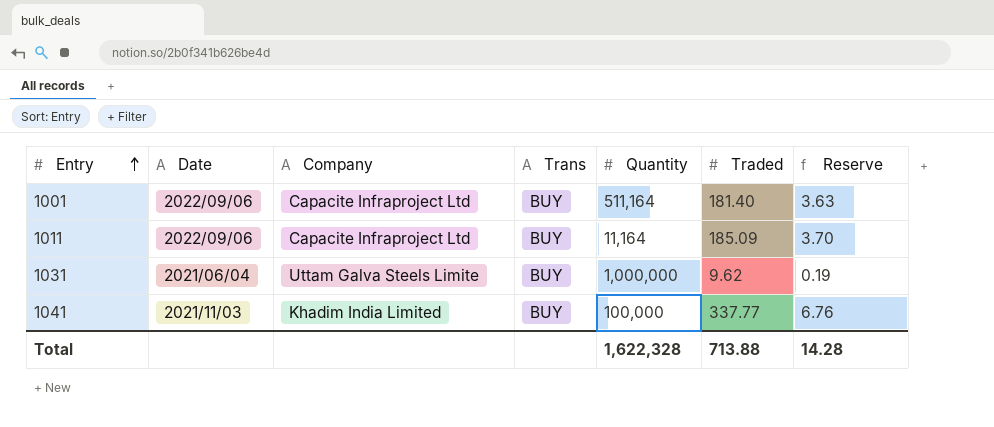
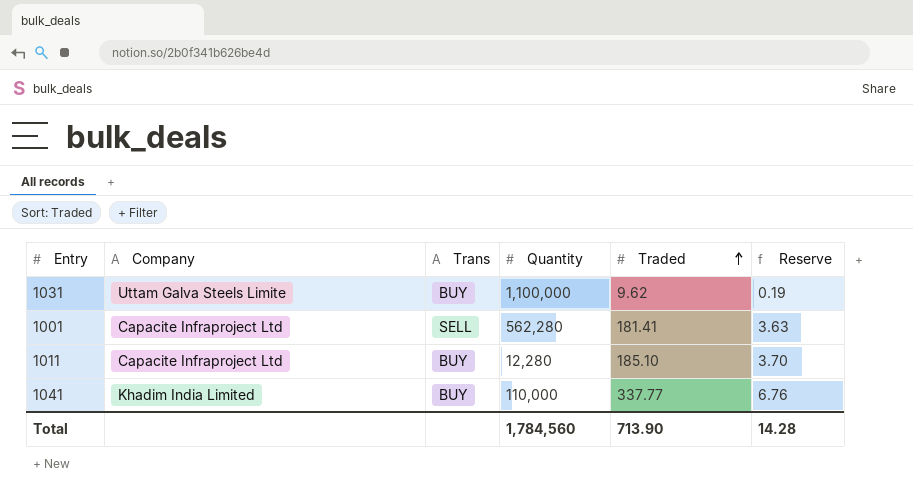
row order: Entry ascending -> Traded ascending
column Date | position: 2 -> none
1031 | Quantity: 1,000,000 -> 1,100,000
1001 | Trans: BUY -> SELL
1001 | Quantity: 511,164 -> 562,280
1001 | Traded: 181.40 -> 181.41
1011 | Quantity: 11,164 -> 12,280
1011 | Traded: 185.09 -> 185.10
1041 | Quantity: 100,000 -> 110,000
Total | Quantity: 1,622,328 -> 1,784,560
Total | Traded: 713.88 -> 713.90

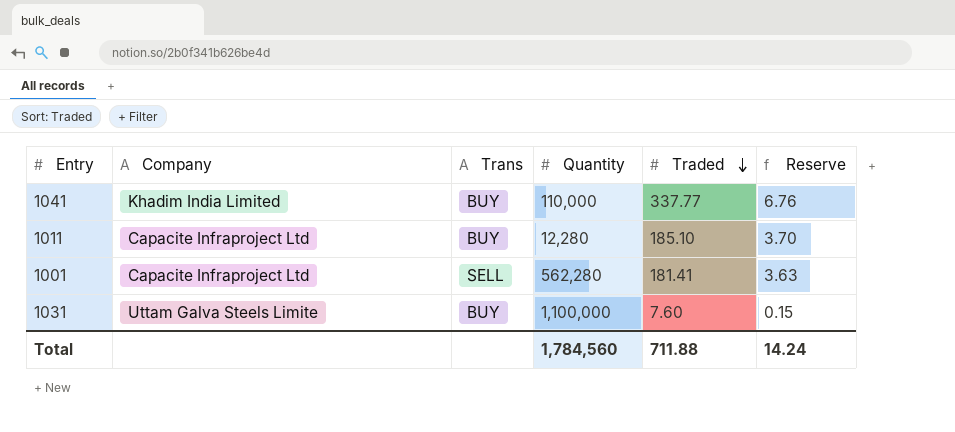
row order: Traded ascending -> Traded descending
1031 | Traded: 9.62 -> 7.60
1031 | Reserve: 0.19 -> 0.15
Total | Traded: 713.90 -> 711.88
Total | Reserve: 14.28 -> 14.24

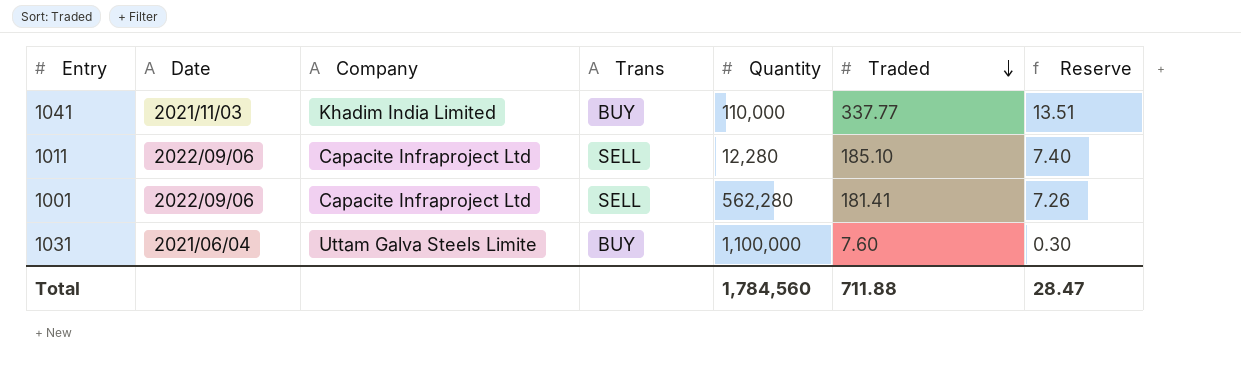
column Date | position: none -> 2
column Reserve | formula: [Traded] * 0.02 -> [Traded] * 0.04
1011 | Trans: BUY -> SELL
Total | Reserve: 14.24 -> 28.47

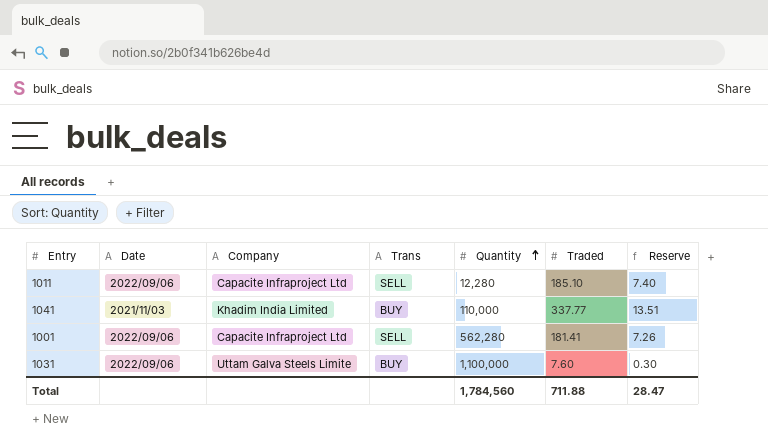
row order: Traded descending -> Quantity ascending
1031 | Date: 2021/06/04 -> 2022/09/06

